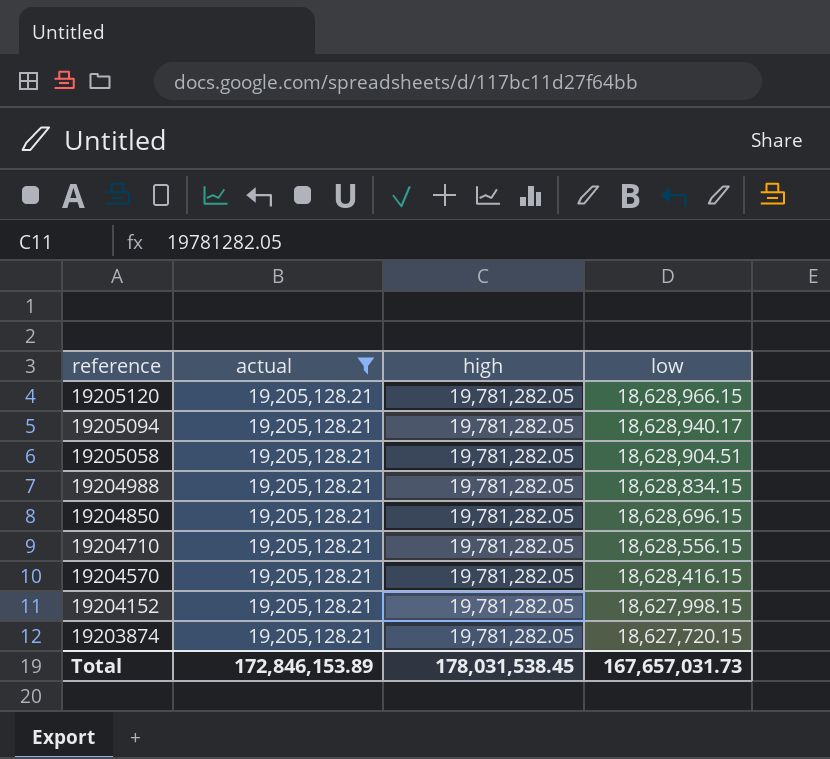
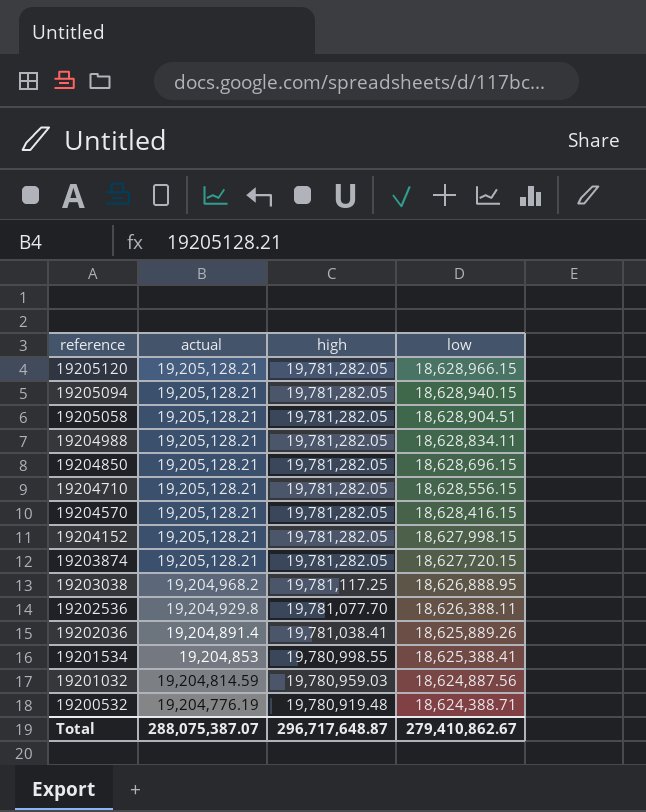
filter: actual = 19,205,128.21 -> none
19205094 | low: 18,628,940.17 -> 18,628,940.15
19204988 | low: 18,628,834.15 -> 18,628,834.11
Total | actual: 172,846,153.89 -> 288,075,387.07
Total | high: 178,031,538.45 -> 296,717,648.87
Total | low: 167,657,031.73 -> 279,410,862.67

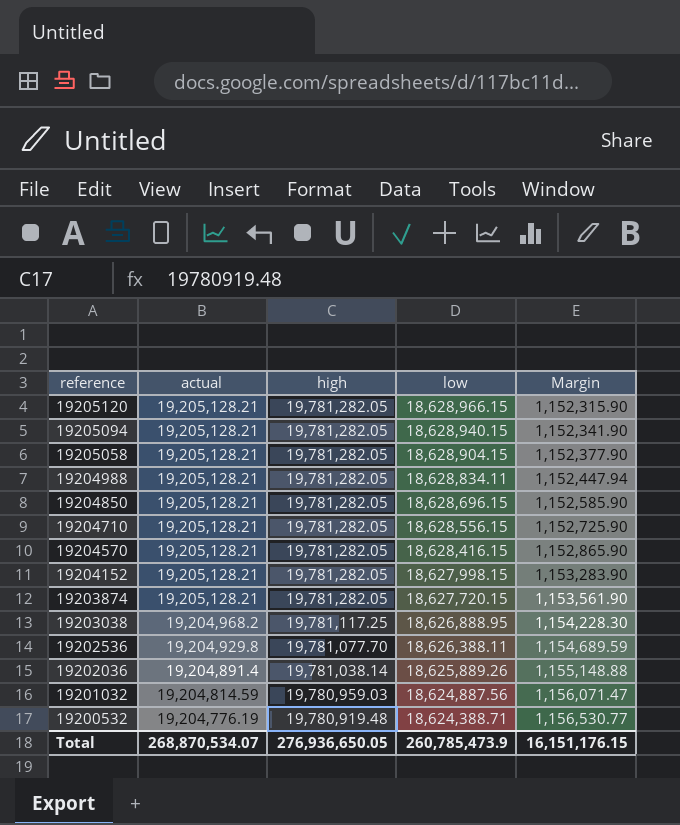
column Margin | formula: none -> [high] - [low]
row 19201534: 19,204,853 | 19,780,998.55 | 18,625,388.41 -> none
19205058 | low: 18,628,904.51 -> 18,628,904.15
19202036 | high: 19,781,038.41 -> 19,781,038.14
Total | actual: 288,075,387.07 -> 268,870,534.07
Total | high: 296,717,648.87 -> 276,936,650.05
Total | low: 279,410,862.67 -> 260,785,473.9

